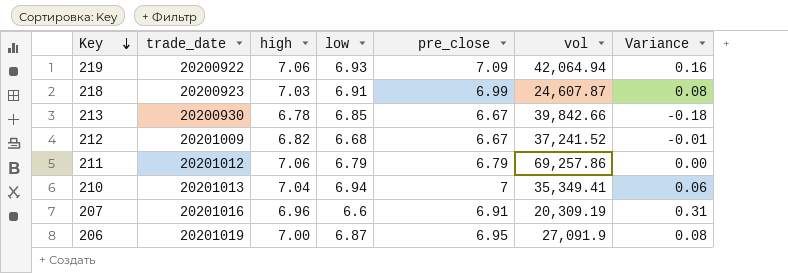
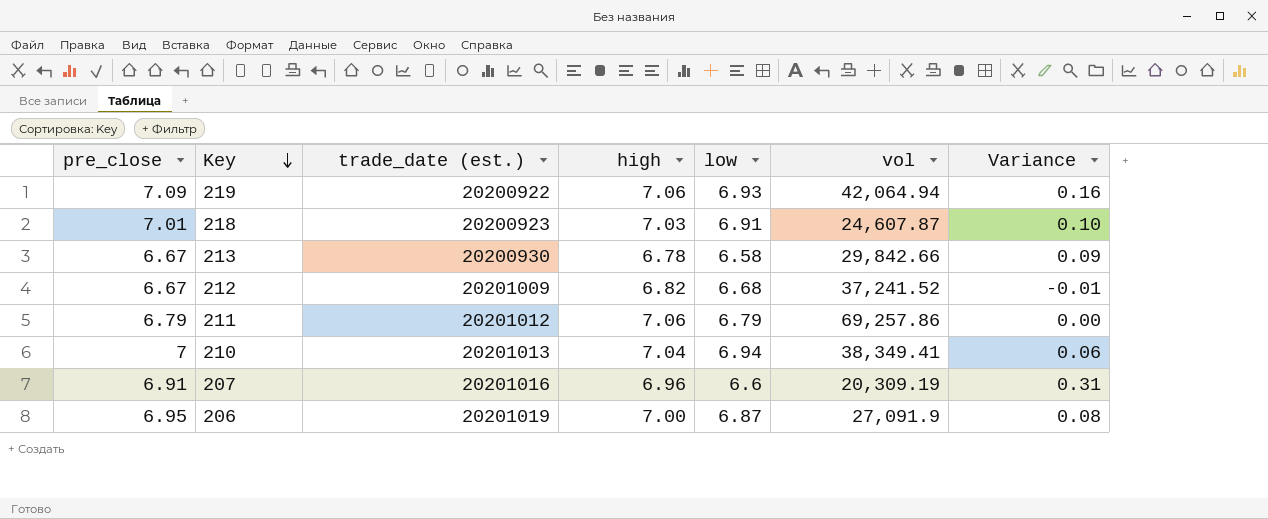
column pre_close | position: 5 -> 1
column name: trade_date -> trade_date (est.)
218 | pre_close: 6.99 -> 7.01
218 | Variance: 0.08 -> 0.10
213 | low: 6.85 -> 6.58
213 | vol: 39,842.66 -> 29,842.66
213 | Variance: -0.18 -> 0.09
210 | vol: 35,349.41 -> 38,349.41

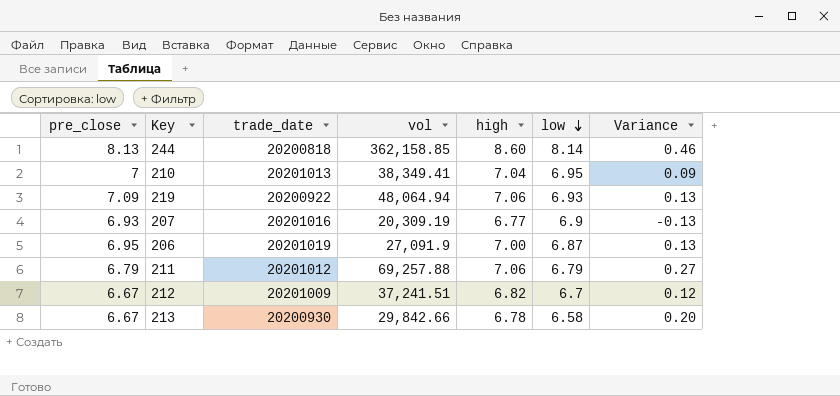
row order: Key descending -> low descending
column name: trade_date (est.) -> trade_date
column vol | position: 6 -> 4
column Variance | formula: [pre_close] - [low] -> [high] - [low]
row 218: 7.01 | 20200923 | 7.03 | 6.91 | 24,607.87 | 0.10 -> none
row 244: none -> 8.13 | 20200818 | 362,158.85 | 8.60 | 8.14 | 0.46
210 | low: 6.94 -> 6.95
219 | vol: 42,064.94 -> 48,064.94
207 | pre_close: 6.91 -> 6.93
207 | high: 6.96 -> 6.77
207 | low: 6.6 -> 6.9
211 | vol: 69,257.86 -> 69,257.88
212 | vol: 37,241.52 -> 37,241.51
212 | low: 6.68 -> 6.7

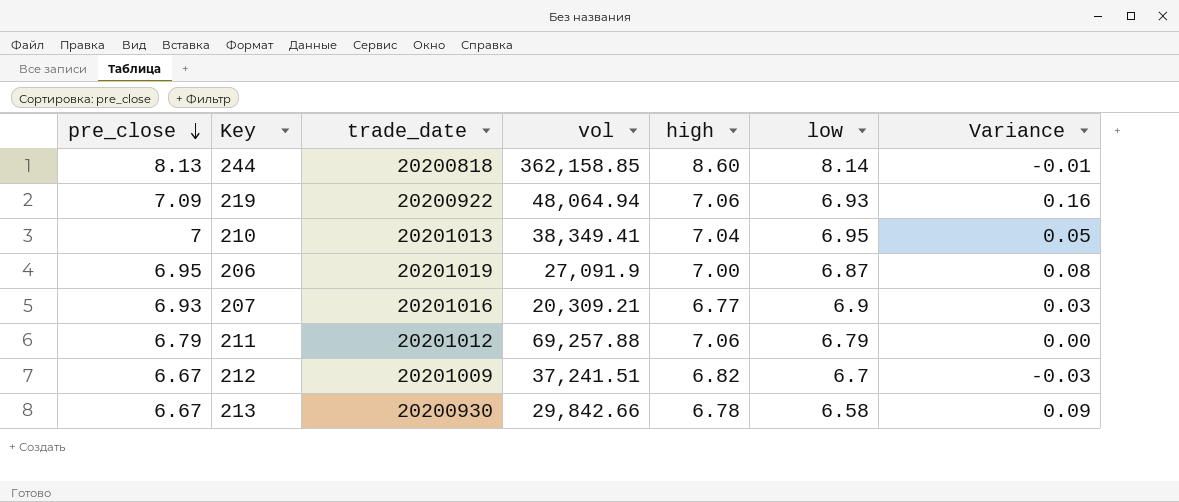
row order: low descending -> pre_close descending
column Variance | formula: [high] - [low] -> [pre_close] - [low]
207 | vol: 20,309.19 -> 20,309.21

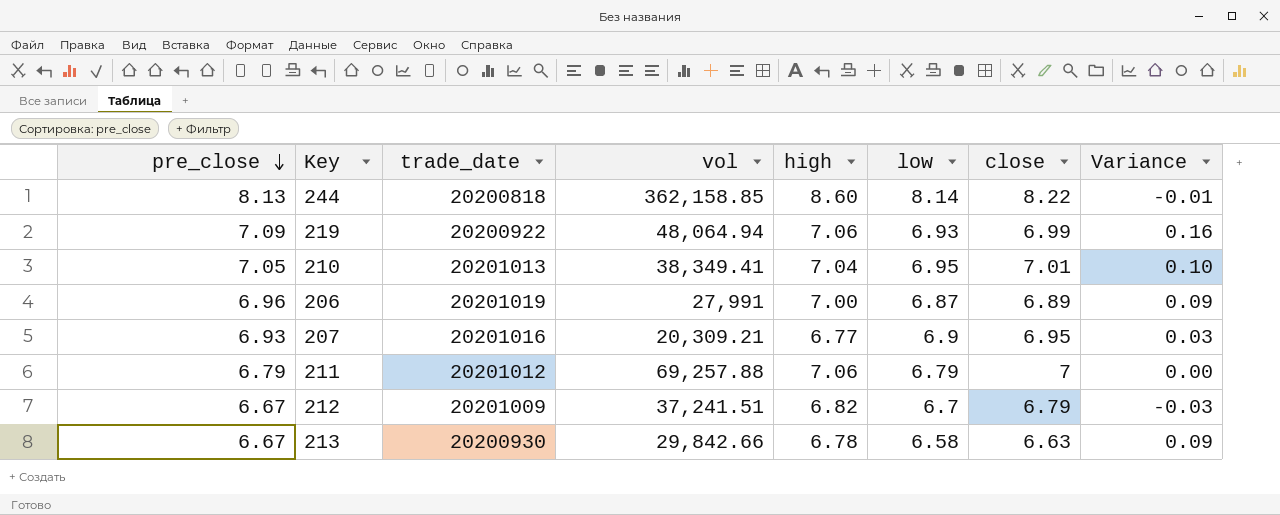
column close | position: none -> 7
210 | pre_close: 7 -> 7.05
210 | Variance: 0.05 -> 0.10
206 | pre_close: 6.95 -> 6.96
206 | vol: 27,091.9 -> 27,991
206 | Variance: 0.08 -> 0.09

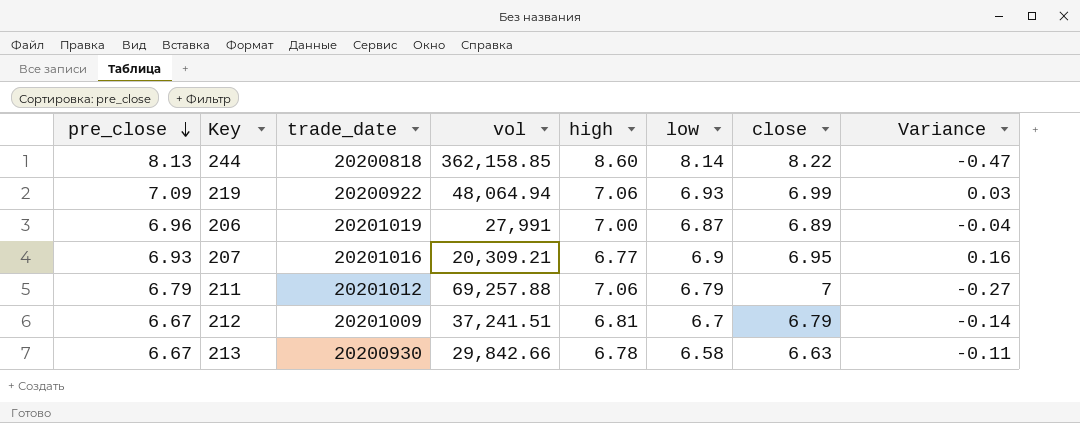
column Variance | formula: [pre_close] - [low] -> [pre_close] - [high]
row 210: 7.05 | 20201013 | 38,349.41 | 7.04 | 6.95 | 7.01 | 0.10 -> none
212 | high: 6.82 -> 6.81

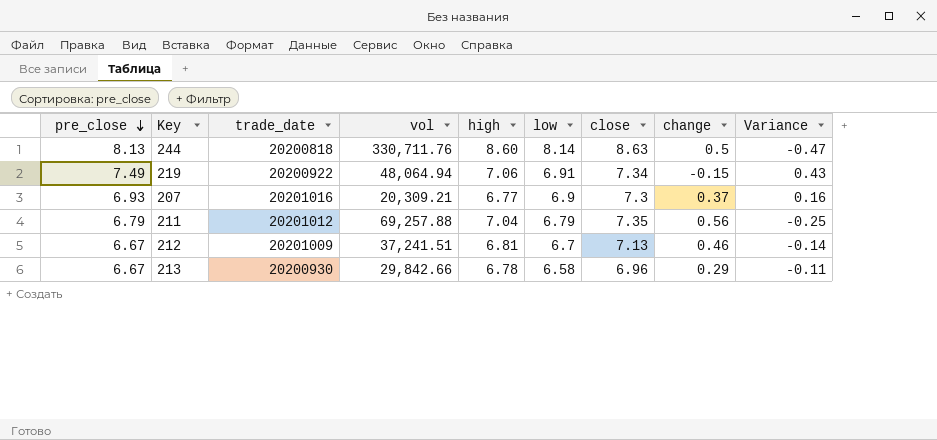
column change | formula: none -> [close] - [pre_close]
row 206: 6.96 | 20201019 | 27,991 | 7.00 | 6.87 | 6.89 | -0.04 -> none
244 | vol: 362,158.85 -> 330,711.76
244 | close: 8.22 -> 8.63
219 | pre_close: 7.09 -> 7.49
219 | low: 6.93 -> 6.91
219 | close: 6.99 -> 7.34
219 | Variance: 0.03 -> 0.43
207 | close: 6.95 -> 7.3
211 | high: 7.06 -> 7.04
211 | close: 7 -> 7.35
211 | Variance: -0.27 -> -0.25
212 | close: 6.79 -> 7.13
213 | close: 6.63 -> 6.96

